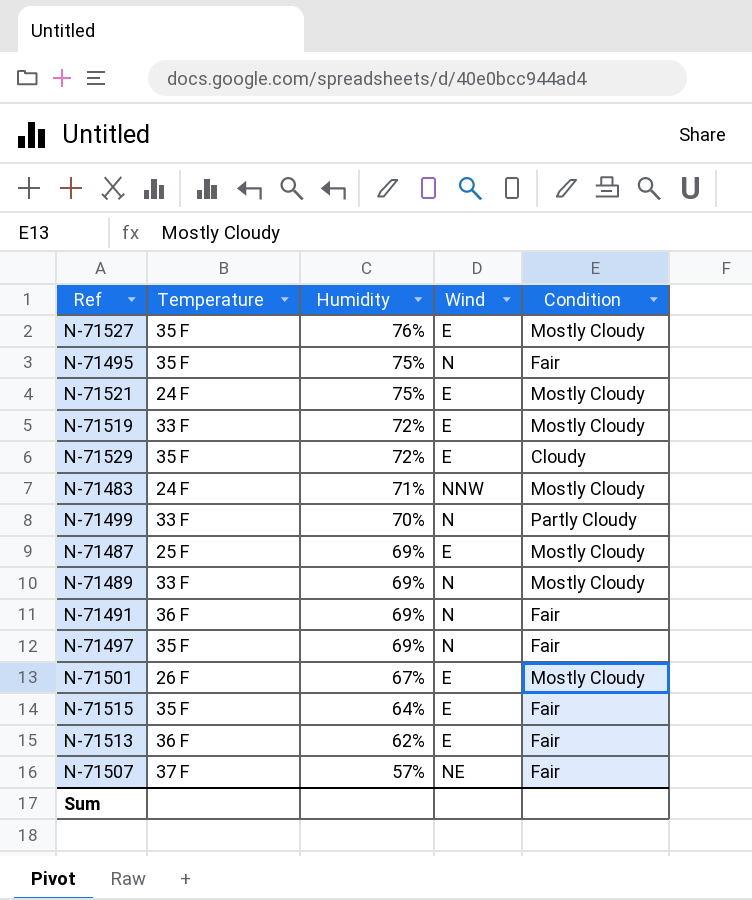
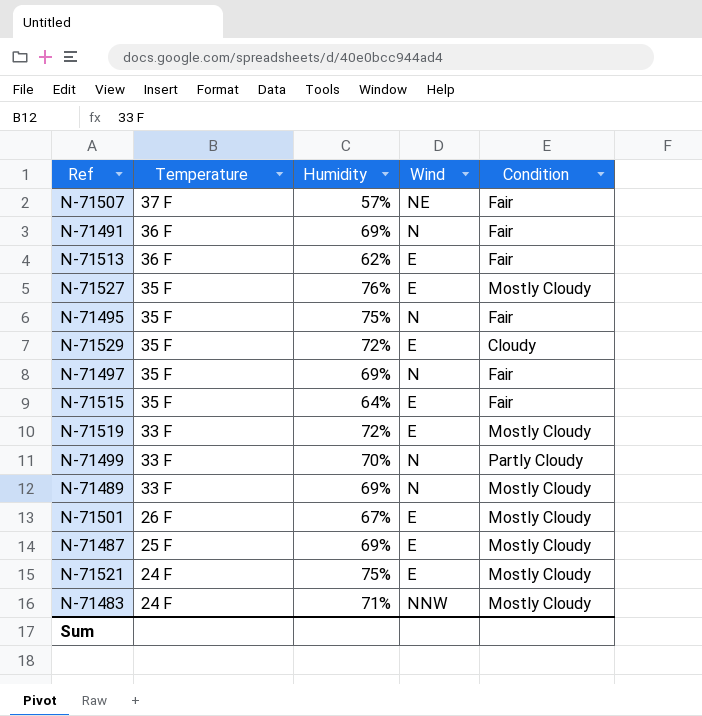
row order: Humidity descending -> Temperature descending

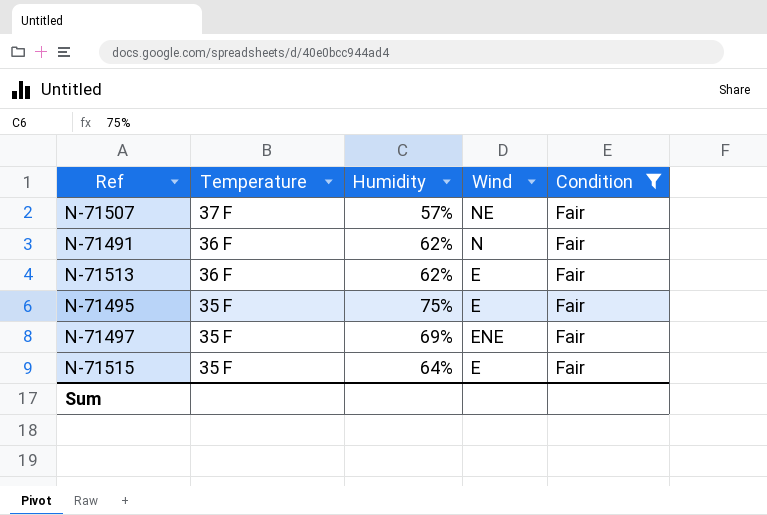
filter: none -> Condition = Fair
N-71491 | Humidity: 69% -> 62%
N-71495 | Wind: N -> E
N-71497 | Wind: N -> ENE

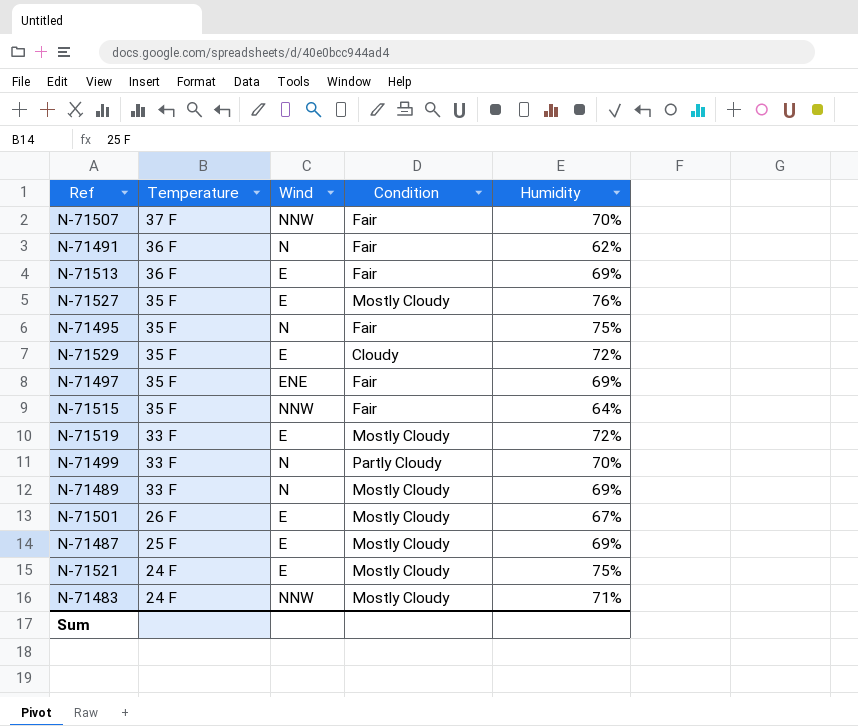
filter: Condition = Fair -> none
column Humidity | position: 3 -> 5
N-71507 | Wind: NE -> NNW
N-71507 | Humidity: 57% -> 70%
N-71513 | Humidity: 62% -> 69%
N-71495 | Wind: E -> N
N-71515 | Wind: E -> NNW

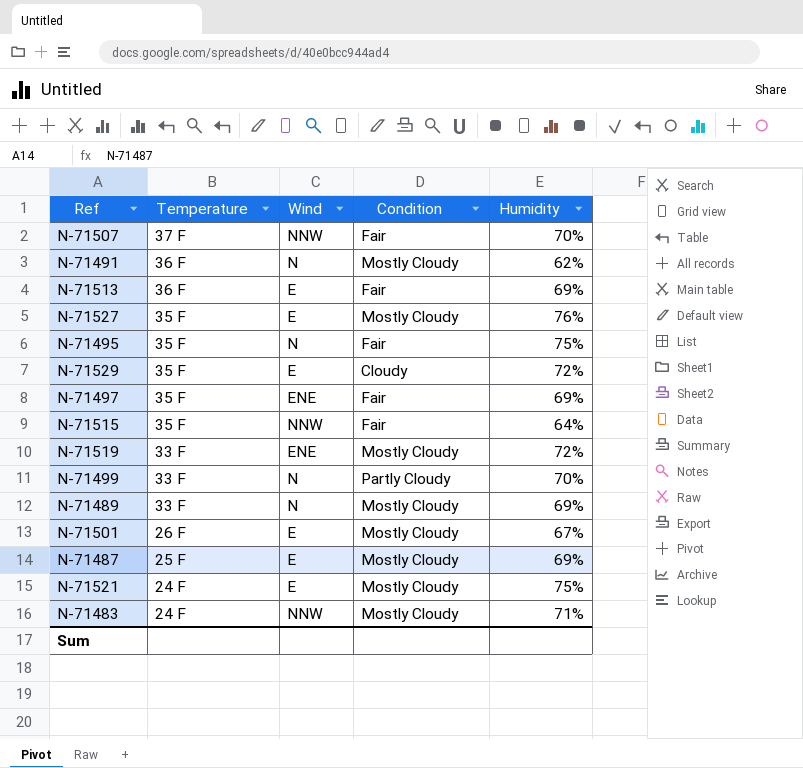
N-71491 | Condition: Fair -> Mostly Cloudy
N-71519 | Wind: E -> ENE

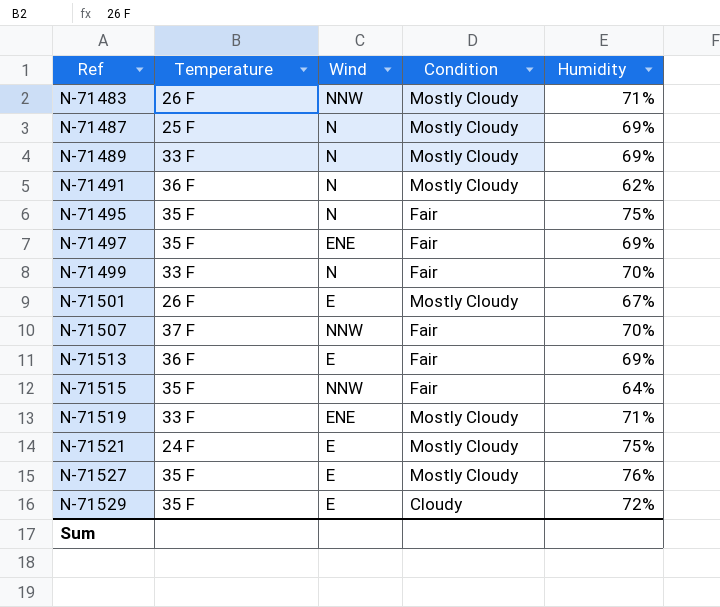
row order: Temperature descending -> Ref ascending
N-71483 | Temperature: 24 F -> 26 F
N-71487 | Wind: E -> N
N-71499 | Condition: Partly Cloudy -> Fair
N-71519 | Humidity: 72% -> 71%

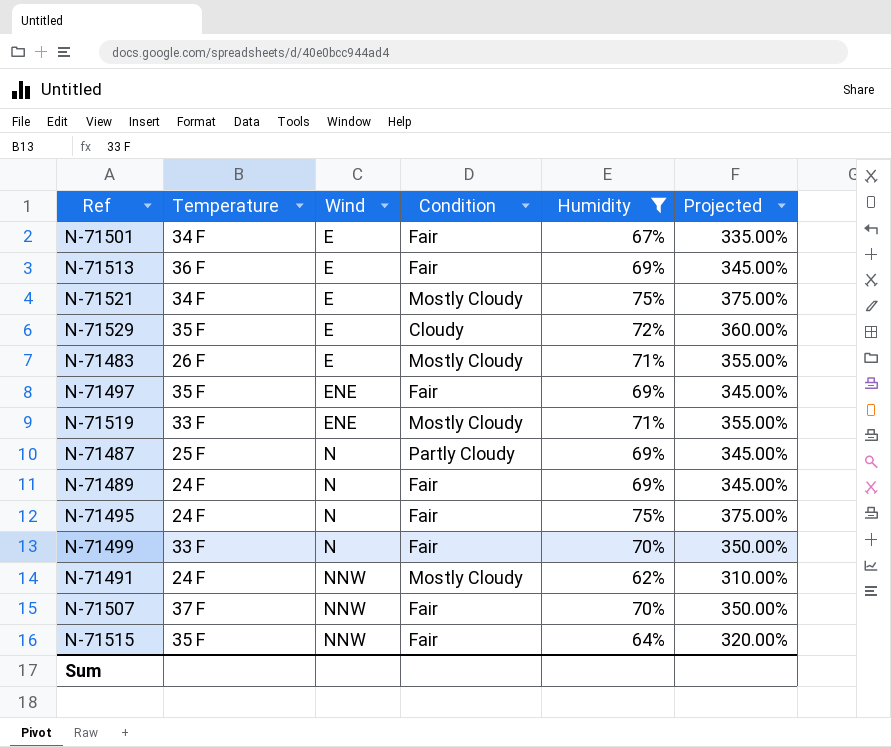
filter: none -> Humidity != 76%
row order: Ref ascending -> Wind ascending
column Projected | formula: none -> [Humidity] * 5
N-71501 | Temperature: 26 F -> 34 F
N-71501 | Condition: Mostly Cloudy -> Fair
N-71521 | Temperature: 24 F -> 34 F
N-71483 | Wind: NNW -> E
N-71487 | Condition: Mostly Cloudy -> Partly Cloudy
N-71489 | Temperature: 33 F -> 24 F
N-71489 | Condition: Mostly Cloudy -> Fair
N-71495 | Temperature: 35 F -> 24 F
N-71491 | Temperature: 36 F -> 24 F
N-71491 | Wind: N -> NNW

